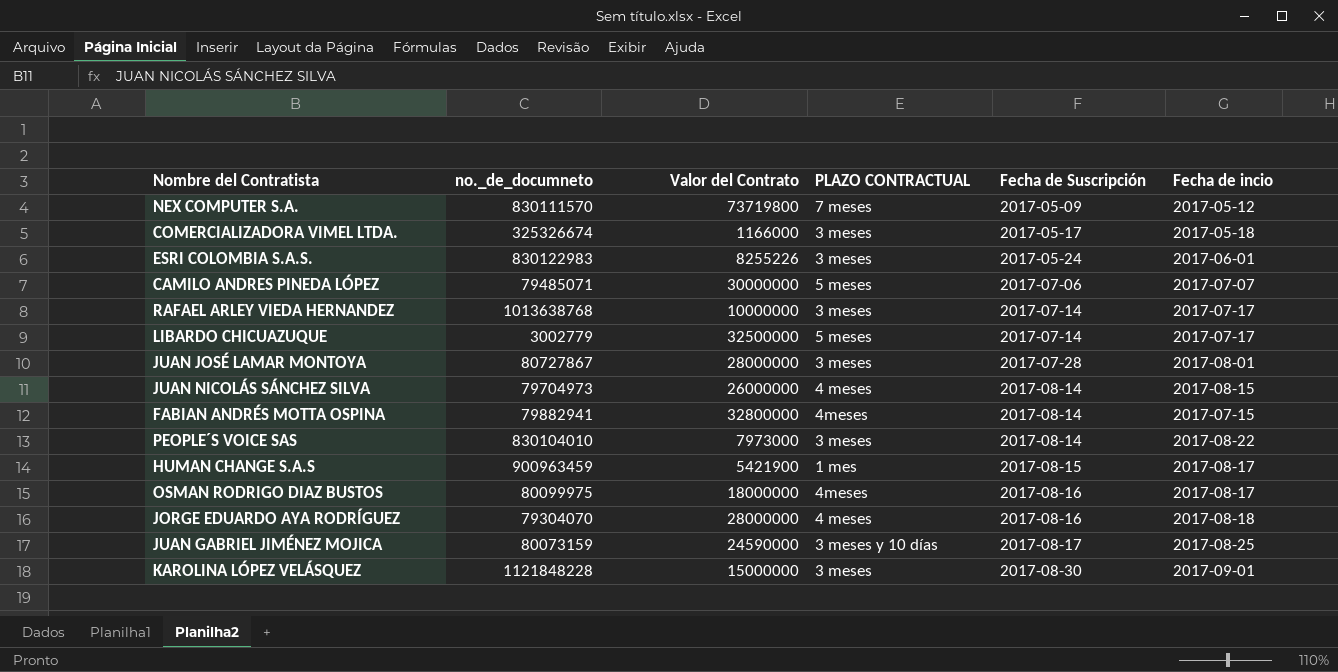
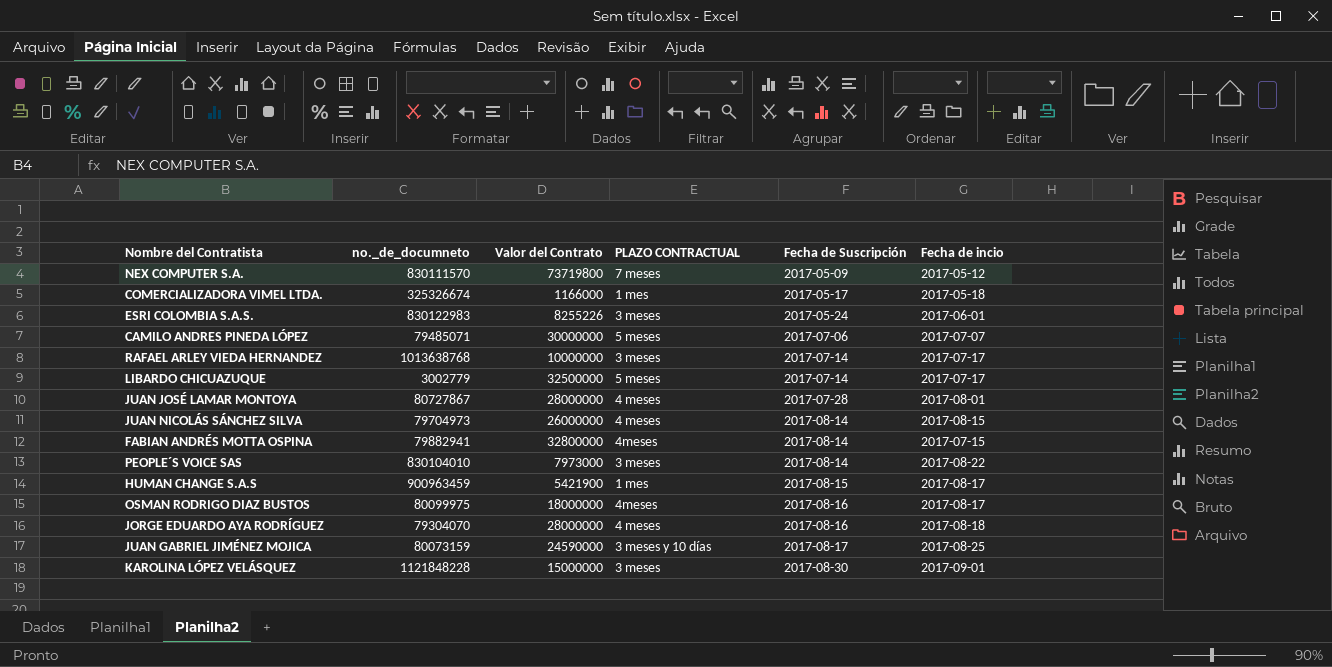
COMERCIALIZADORA VIMEL LTDA. | PLAZO CONTRACTUAL: 3 meses -> 1 mes
JUAN JOSÉ LAMAR MONTOYA | PLAZO CONTRACTUAL: 3 meses -> 4 meses

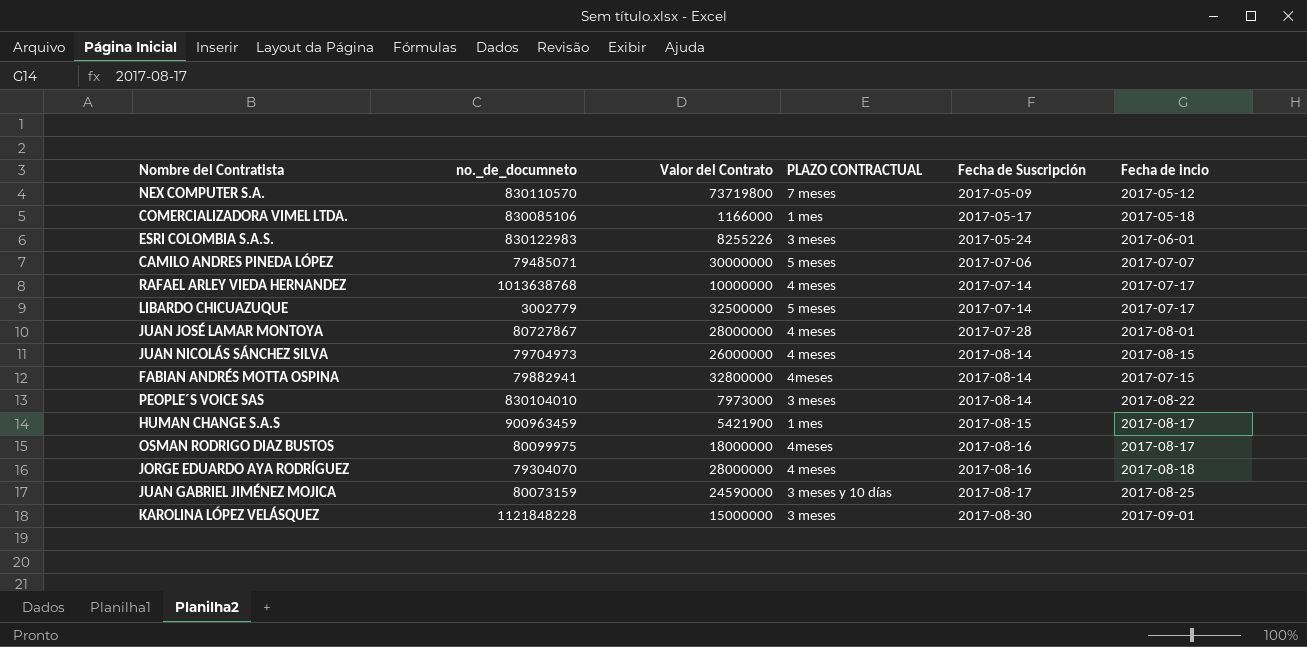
NEX COMPUTER S.A. | no._de_documneto: 830111570 -> 830110570
COMERCIALIZADORA VIMEL LTDA. | no._de_documneto: 325326674 -> 830085106
RAFAEL ARLEY VIEDA HERNANDEZ | PLAZO CONTRACTUAL: 3 meses -> 4 meses

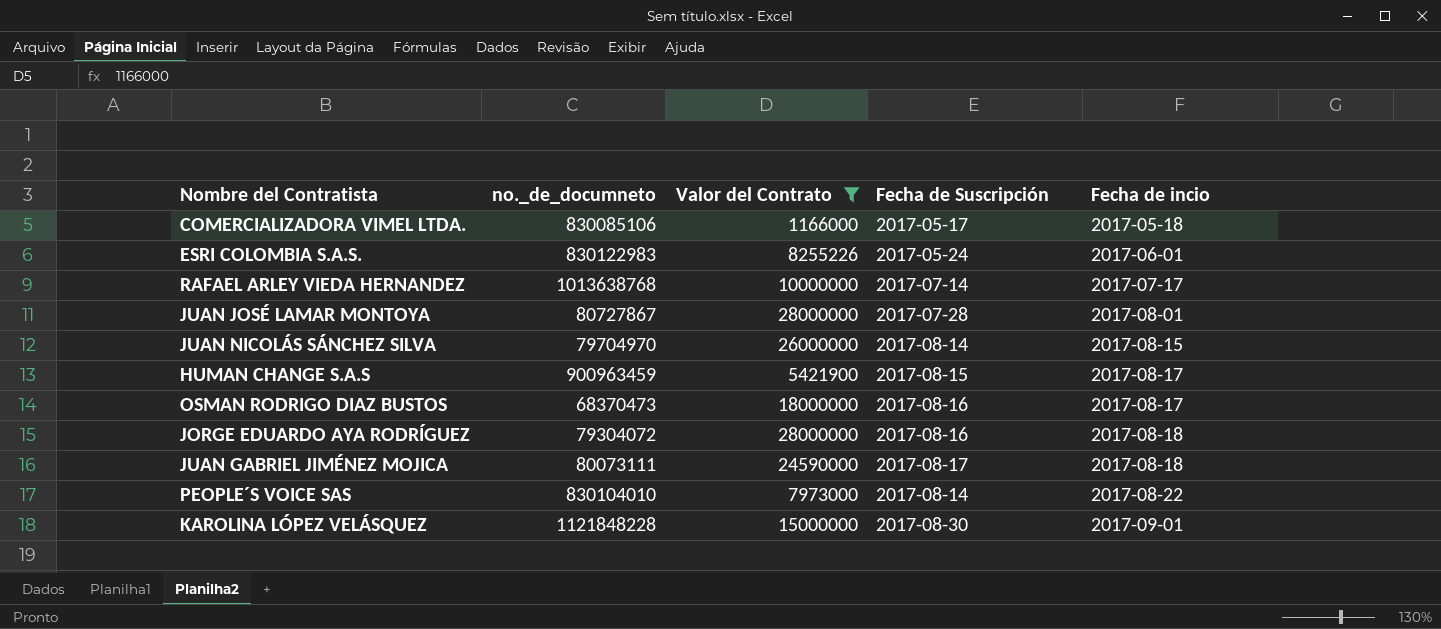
filter: none -> Valor del Contrato <= 28000000
row order: Fecha de Suscripción ascending -> Fecha de incio ascending
column PLAZO CONTRACTUAL | position: 4 -> none
JUAN NICOLÁS SÁNCHEZ SILVA | no._de_documneto: 79704973 -> 79704970
OSMAN RODRIGO DIAZ BUSTOS | no._de_documneto: 80099975 -> 68370473
JORGE EDUARDO AYA RODRÍGUEZ | no._de_documneto: 79304070 -> 79304072
JUAN GABRIEL JIMÉNEZ MOJICA | no._de_documneto: 80073159 -> 80073111
JUAN GABRIEL JIMÉNEZ MOJICA | Fecha de incio: 2017-08-25 -> 2017-08-18

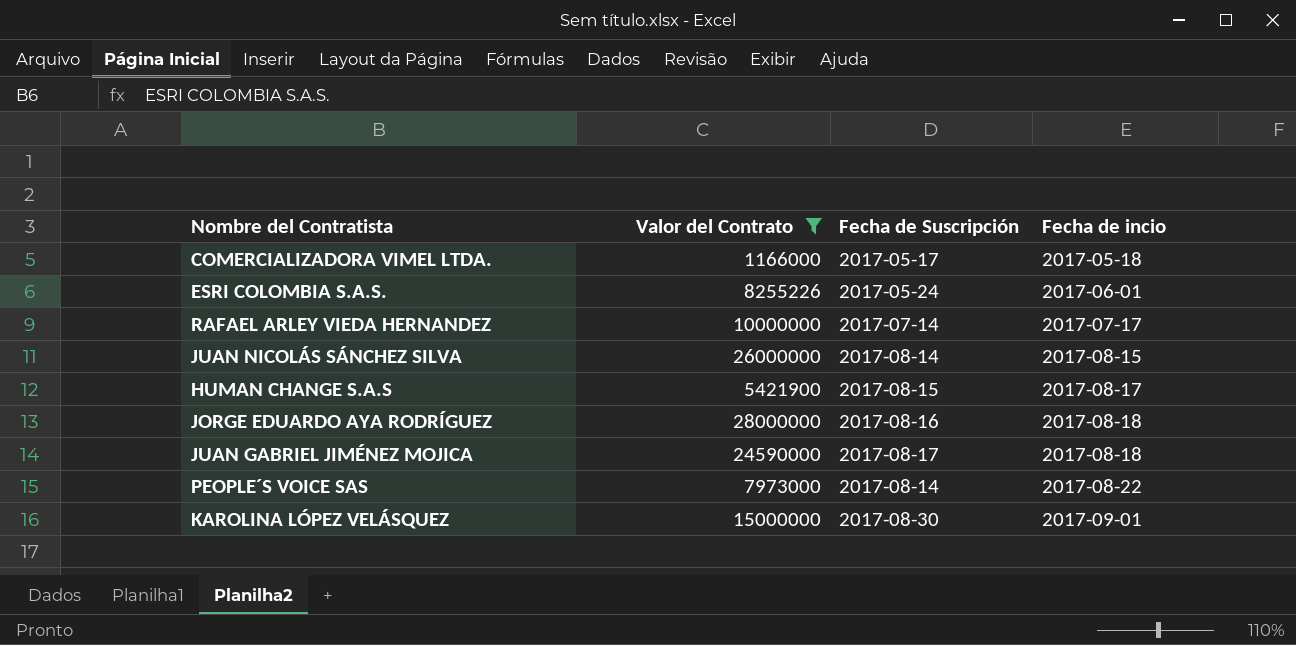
column no._de_documneto | position: 2 -> none
row JUAN JOSÉ LAMAR MONTOYA: 80727867 | 28000000 | 2017-07-28 | 2017-08-01 -> none
row OSMAN RODRIGO DIAZ BUSTOS: 68370473 | 18000000 | 2017-08-16 | 2017-08-17 -> none

